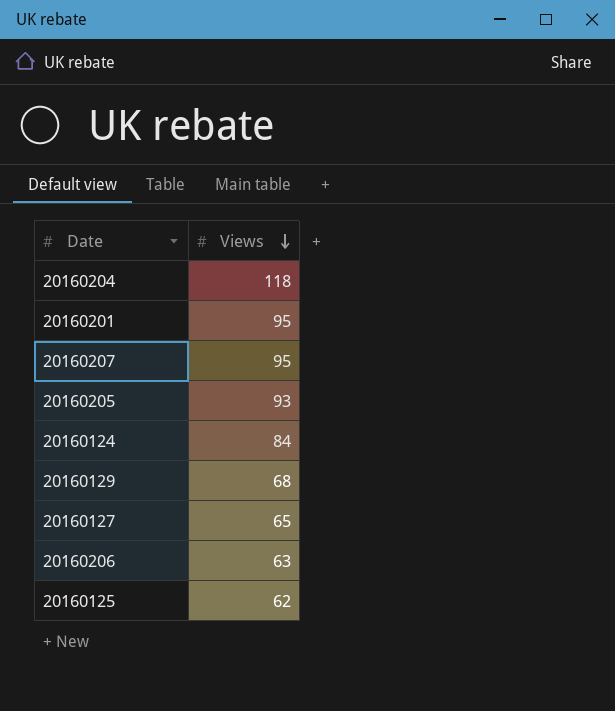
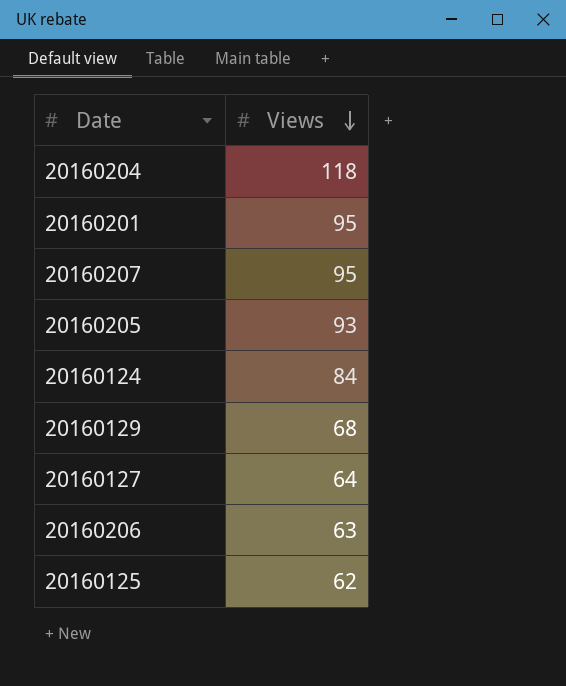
20160127 | Views: 65 -> 64

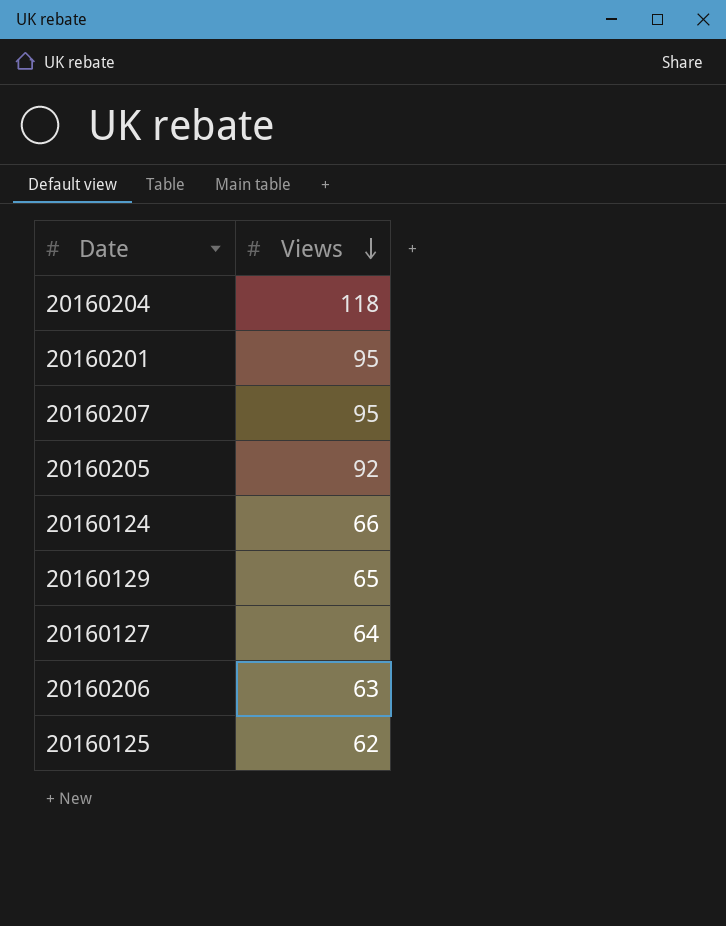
20160205 | Views: 93 -> 92
20160124 | Views: 84 -> 66
20160129 | Views: 68 -> 65

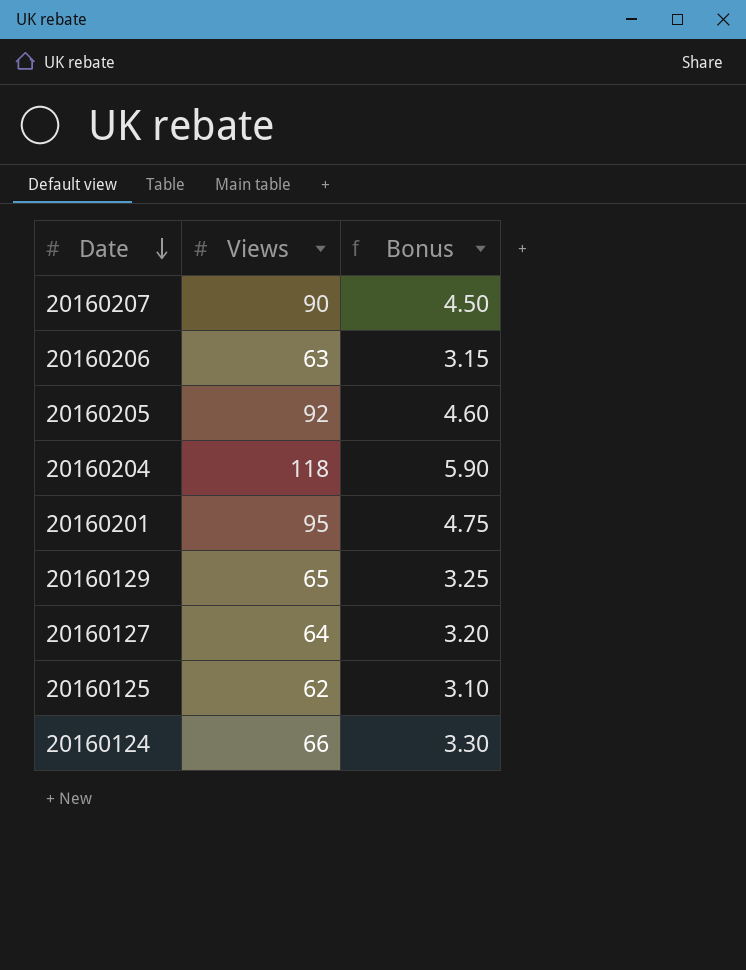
row order: Views descending -> Date descending
column Bonus | formula: none -> [Views] * 0.05
20160207 | Views: 95 -> 90

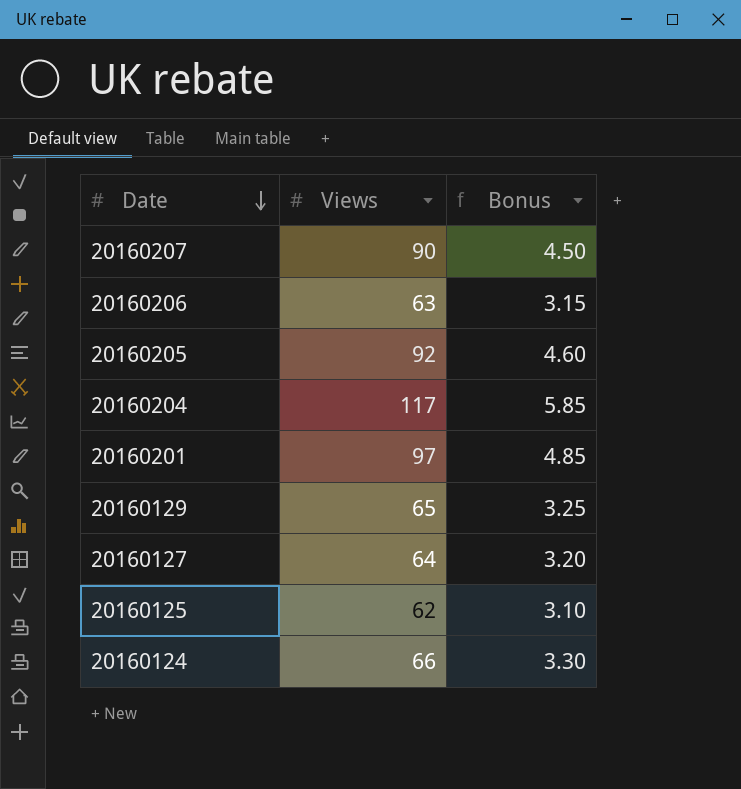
20160204 | Views: 118 -> 117
20160204 | Bonus: 5.90 -> 5.85
20160201 | Views: 95 -> 97
20160201 | Bonus: 4.75 -> 4.85

